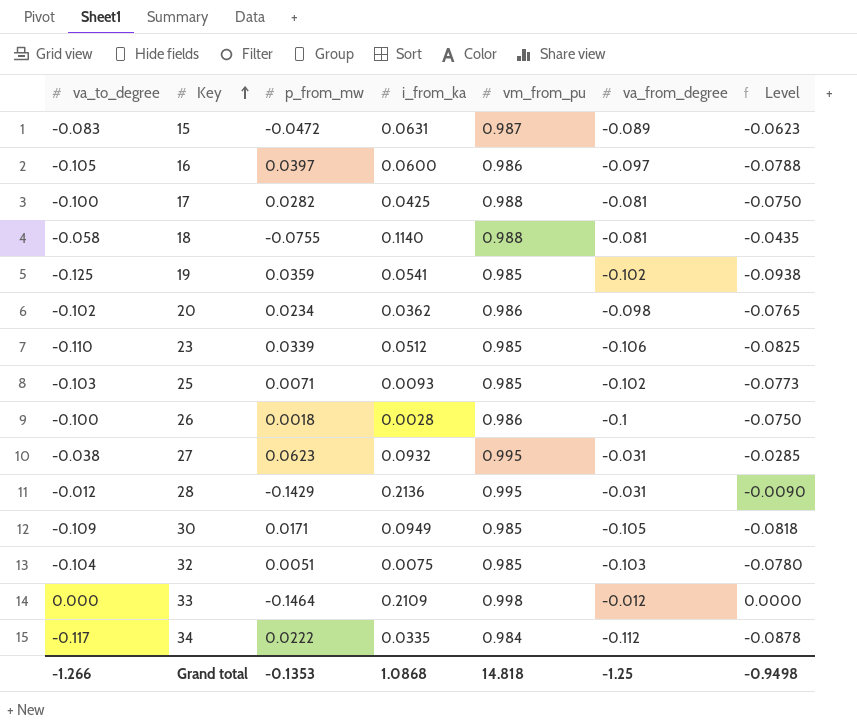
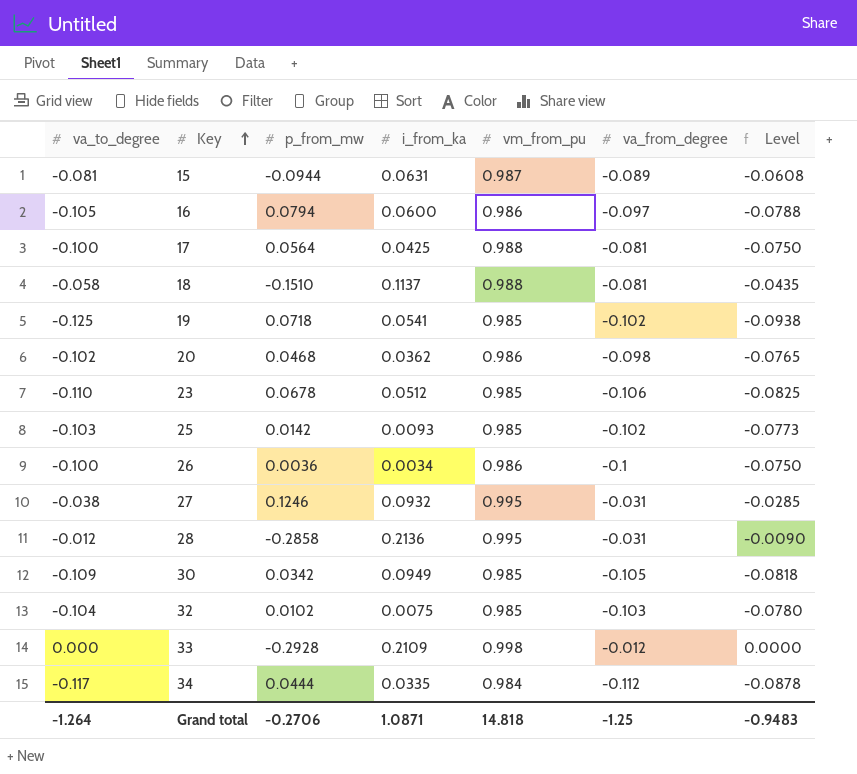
15 | va_to_degree: -0.083 -> -0.081
15 | p_from_mw: -0.0472 -> -0.0944
15 | Level: -0.0623 -> -0.0608
16 | p_from_mw: 0.0397 -> 0.0794
17 | p_from_mw: 0.0282 -> 0.0564
18 | p_from_mw: -0.0755 -> -0.1510
18 | i_from_ka: 0.1140 -> 0.1137
19 | p_from_mw: 0.0359 -> 0.0718
20 | p_from_mw: 0.0234 -> 0.0468
23 | p_from_mw: 0.0339 -> 0.0678
25 | p_from_mw: 0.0071 -> 0.0142
26 | p_from_mw: 0.0018 -> 0.0036
26 | i_from_ka: 0.0028 -> 0.0034
27 | p_from_mw: 0.0623 -> 0.1246
28 | p_from_mw: -0.1429 -> -0.2858
30 | p_from_mw: 0.0171 -> 0.0342
32 | p_from_mw: 0.0051 -> 0.0102
33 | p_from_mw: -0.1464 -> -0.2928
34 | p_from_mw: 0.0222 -> 0.0444
Grand total | va_to_degree: -1.266 -> -1.264
Grand total | p_from_mw: -0.1353 -> -0.2706
Grand total | i_from_ka: 1.0868 -> 1.0871
Grand total | Level: -0.9498 -> -0.9483

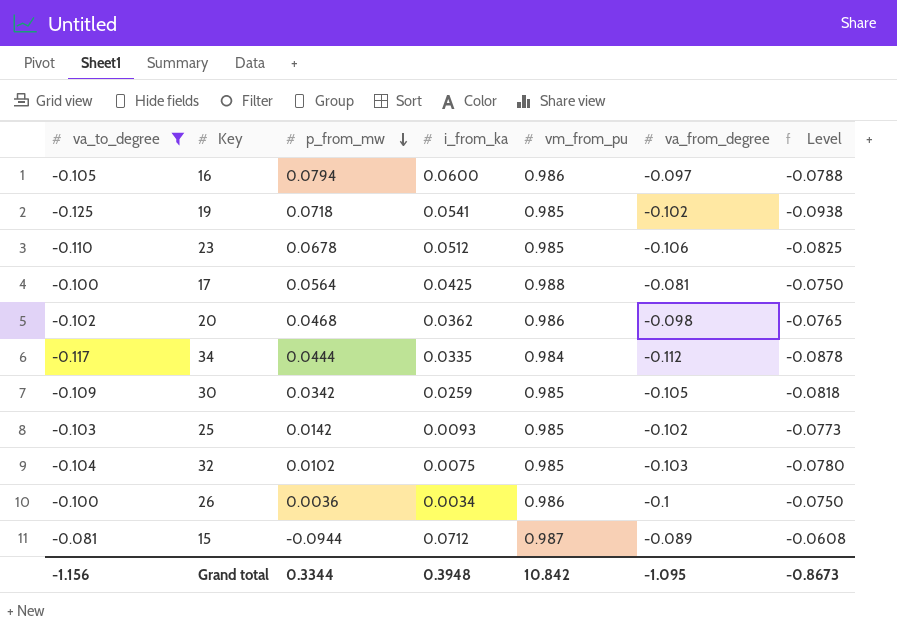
filter: none -> va_to_degree <= -0.081
row order: Key ascending -> p_from_mw descending
30 | i_from_ka: 0.0949 -> 0.0259
15 | i_from_ka: 0.0631 -> 0.0712
Grand total | va_to_degree: -1.264 -> -1.156
Grand total | p_from_mw: -0.2706 -> 0.3344
Grand total | i_from_ka: 1.0871 -> 0.3948
Grand total | vm_from_pu: 14.818 -> 10.842
Grand total | va_from_degree: -1.25 -> -1.095
Grand total | Level: -0.9483 -> -0.8673

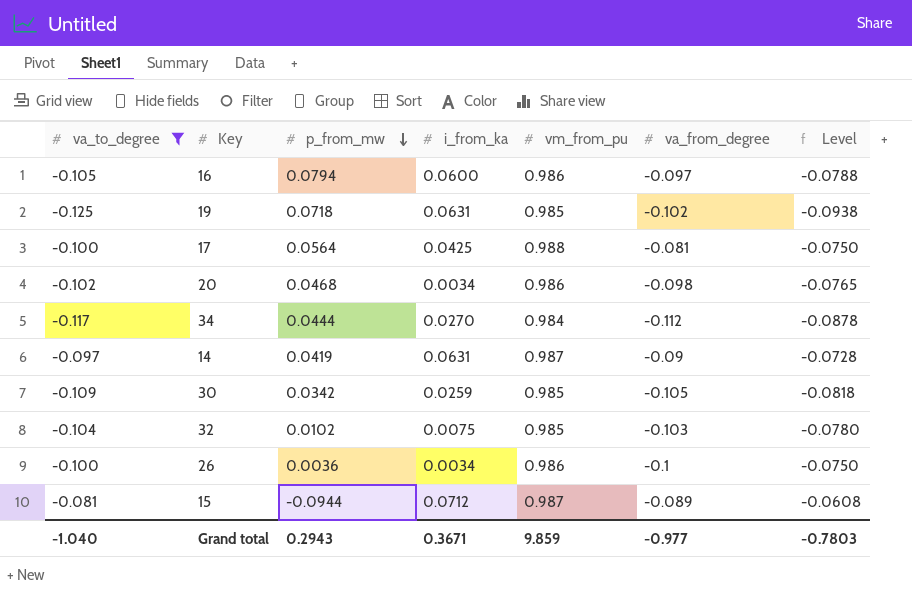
row 23: -0.110 | 0.0678 | 0.0512 | 0.985 | -0.106 | -0.0825 -> none
row 25: -0.103 | 0.0142 | 0.0093 | 0.985 | -0.102 | -0.0773 -> none
19 | i_from_ka: 0.0541 -> 0.0631
20 | i_from_ka: 0.0362 -> 0.0034
34 | i_from_ka: 0.0335 -> 0.0270
row 14: none -> -0.097 | 0.0419 | 0.0631 | 0.987 | -0.09 | -0.0728
Grand total | va_to_degree: -1.156 -> -1.040
Grand total | p_from_mw: 0.3344 -> 0.2943
Grand total | i_from_ka: 0.3948 -> 0.3671
Grand total | vm_from_pu: 10.842 -> 9.859
Grand total | va_from_degree: -1.095 -> -0.977
Grand total | Level: -0.8673 -> -0.7803

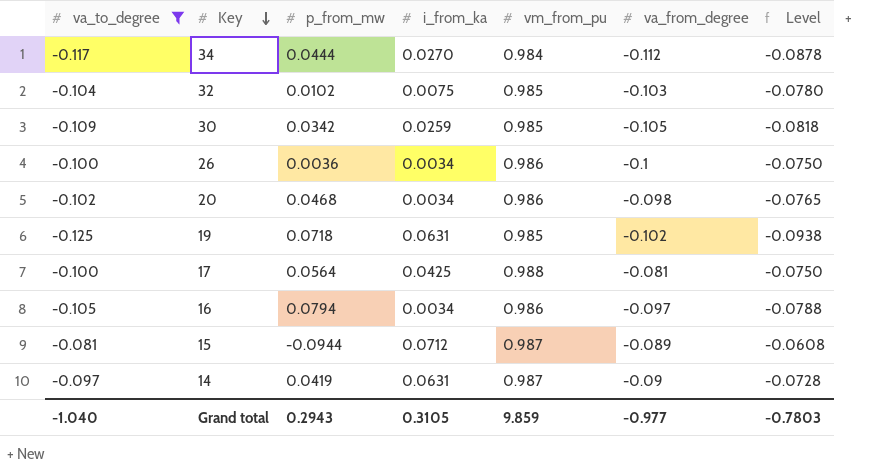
row order: p_from_mw descending -> Key descending
16 | i_from_ka: 0.0600 -> 0.0034
Grand total | i_from_ka: 0.3671 -> 0.3105

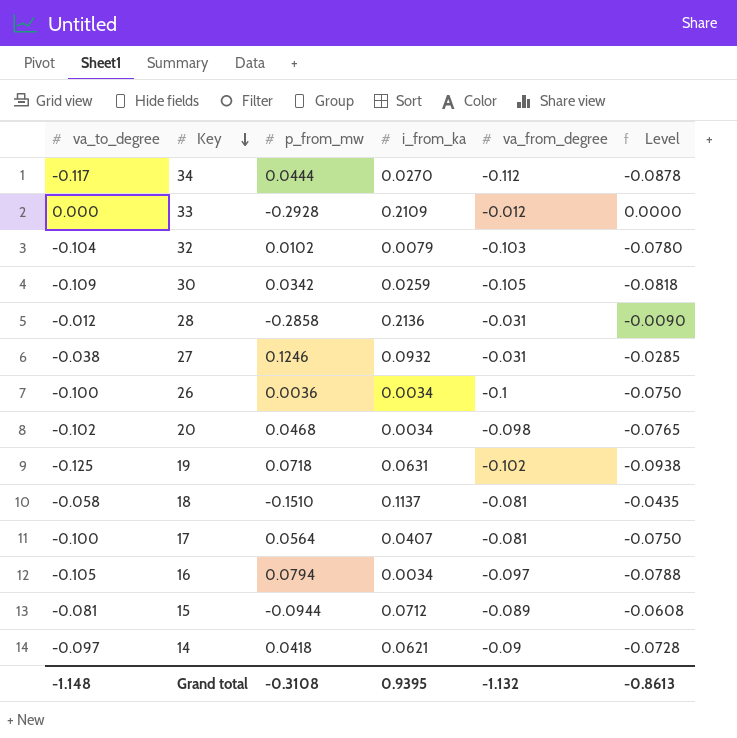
filter: va_to_degree <= -0.081 -> none
column vm_from_pu | position: 5 -> none
32 | i_from_ka: 0.0075 -> 0.0079
17 | i_from_ka: 0.0425 -> 0.0407
14 | p_from_mw: 0.0419 -> 0.0418
14 | i_from_ka: 0.0631 -> 0.0621
Grand total | va_to_degree: -1.040 -> -1.148
Grand total | p_from_mw: 0.2943 -> -0.3108
Grand total | i_from_ka: 0.3105 -> 0.9395
Grand total | va_from_degree: -0.977 -> -1.132
Grand total | Level: -0.7803 -> -0.8613

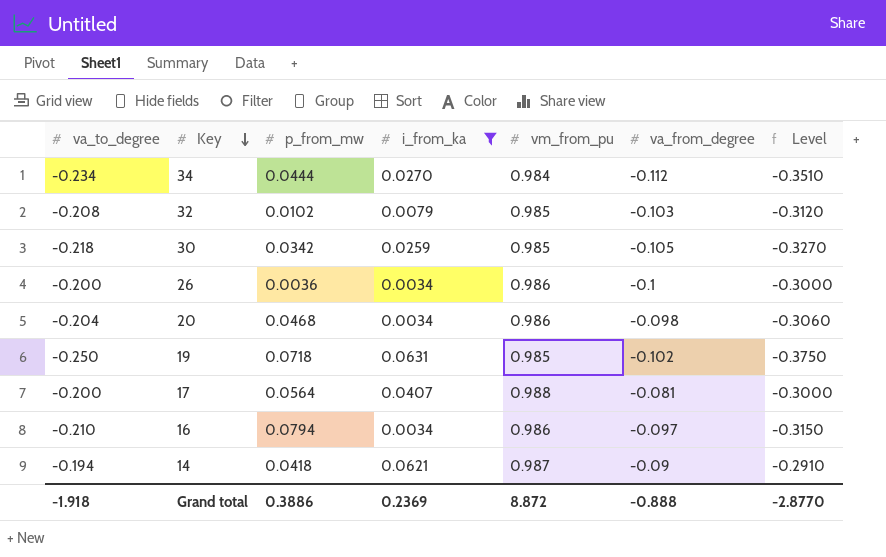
filter: none -> i_from_ka <= 0.0631
column vm_from_pu | position: none -> 5
column Level | formula: [va_to_degree] * 0.75 -> [va_to_degree] * 1.5
34 | va_to_degree: -0.117 -> -0.234
32 | va_to_degree: -0.104 -> -0.208
30 | va_to_degree: -0.109 -> -0.218
26 | va_to_degree: -0.100 -> -0.200
20 | va_to_degree: -0.102 -> -0.204
19 | va_to_degree: -0.125 -> -0.250
17 | va_to_degree: -0.100 -> -0.200
16 | va_to_degree: -0.105 -> -0.210
14 | va_to_degree: -0.097 -> -0.194
Grand total | va_to_degree: -1.148 -> -1.918
Grand total | p_from_mw: -0.3108 -> 0.3886
Grand total | i_from_ka: 0.9395 -> 0.2369
Grand total | va_from_degree: -1.132 -> -0.888
Grand total | Level: -0.8613 -> -2.8770

